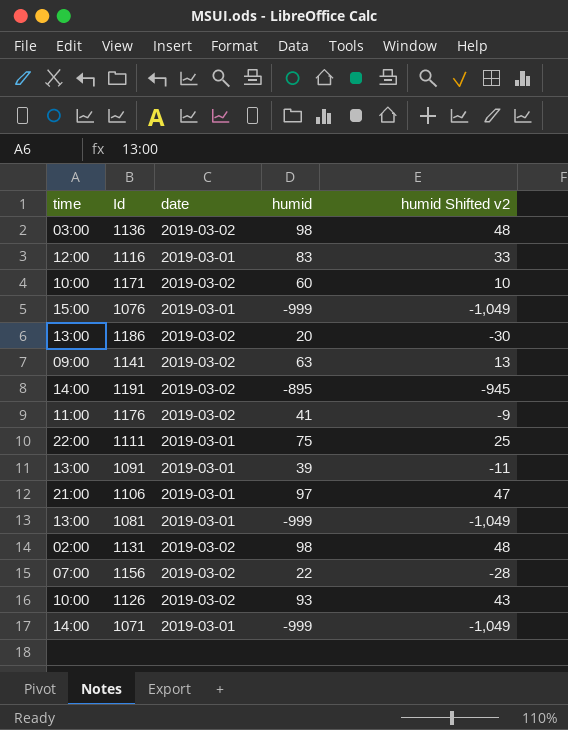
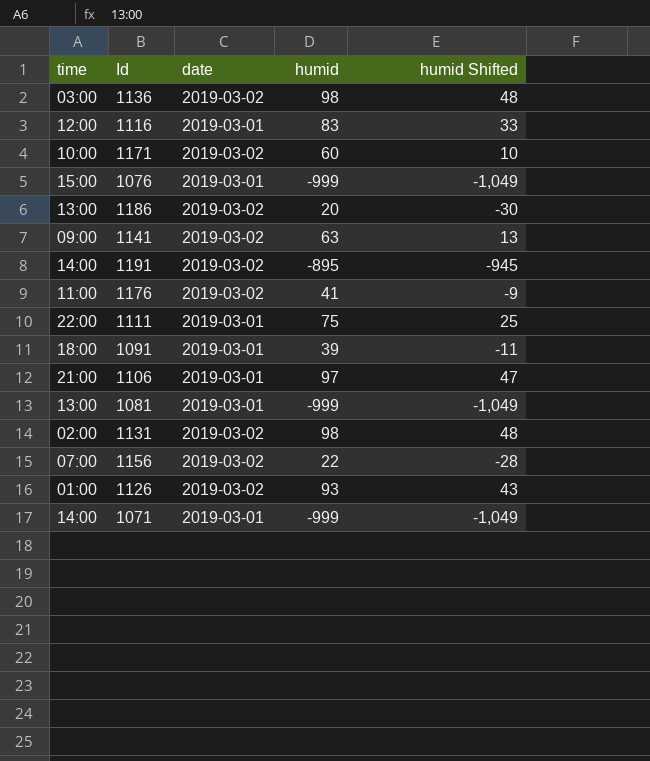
column name: humid Shifted v2 -> humid Shifted
1091 | time: 13:00 -> 18:00
1126 | time: 10:00 -> 01:00

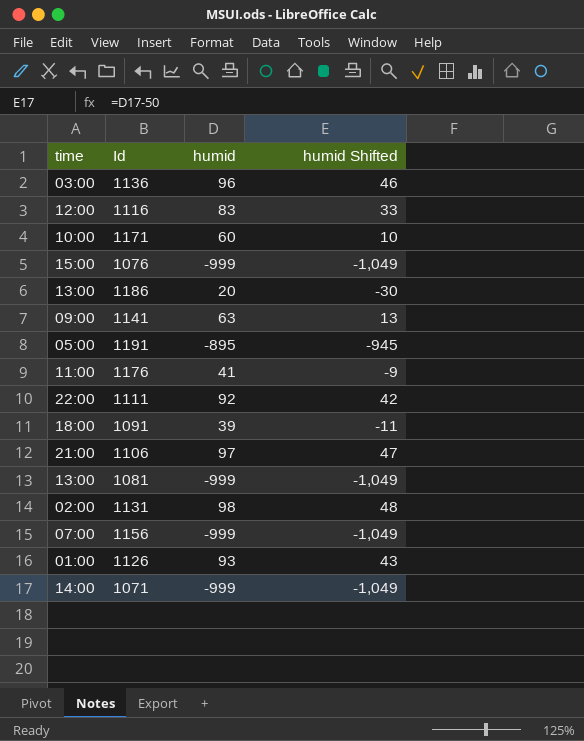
column date | position: 3 -> none
1136 | humid: 98 -> 96
1136 | humid Shifted: 48 -> 46
1191 | time: 14:00 -> 05:00
1111 | humid: 75 -> 92
1111 | humid Shifted: 25 -> 42
1156 | humid: 22 -> -999
1156 | humid Shifted: -28 -> -1,049

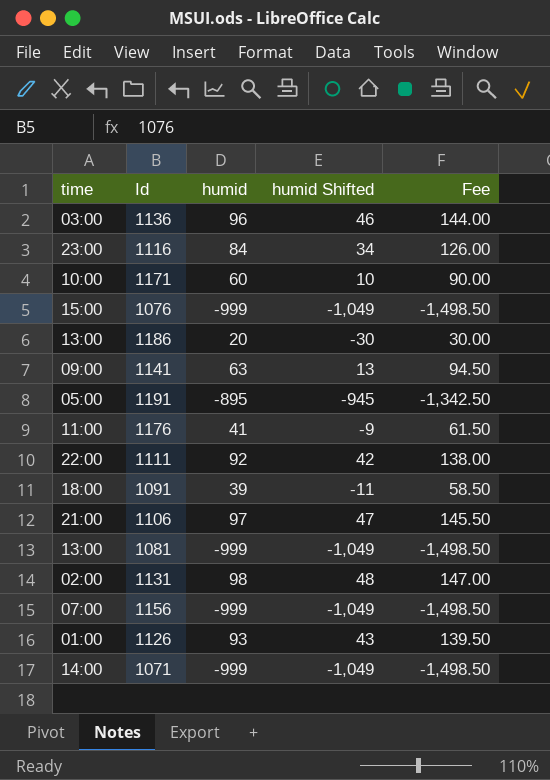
column Fee | formula: none -> [humid] * 1.5
1116 | time: 12:00 -> 23:00
1116 | humid: 83 -> 84
1116 | humid Shifted: 33 -> 34

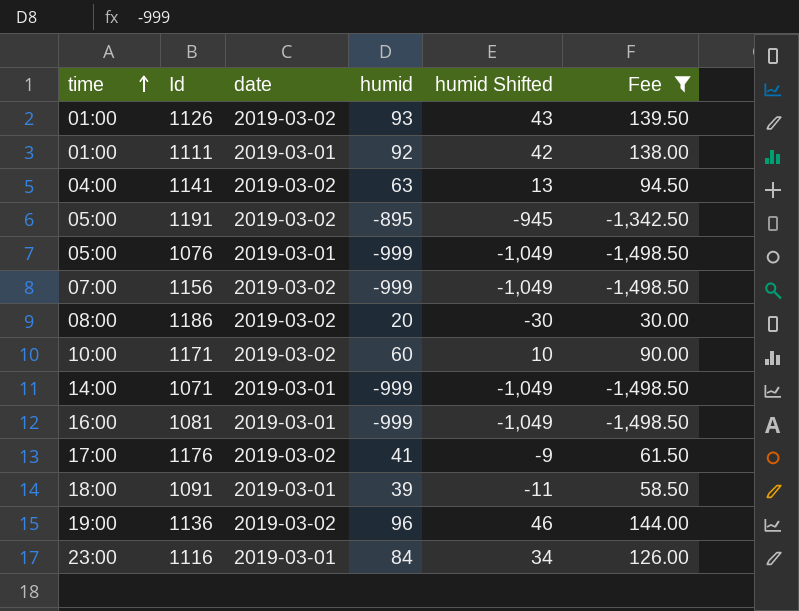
filter: none -> Fee <= 144.00
row order: none -> time ascending
column date | position: none -> 3
1111 | time: 22:00 -> 01:00
1141 | time: 09:00 -> 04:00
1076 | time: 15:00 -> 05:00
1186 | time: 13:00 -> 08:00
1081 | time: 13:00 -> 16:00
1176 | time: 11:00 -> 17:00
1136 | time: 03:00 -> 19:00

